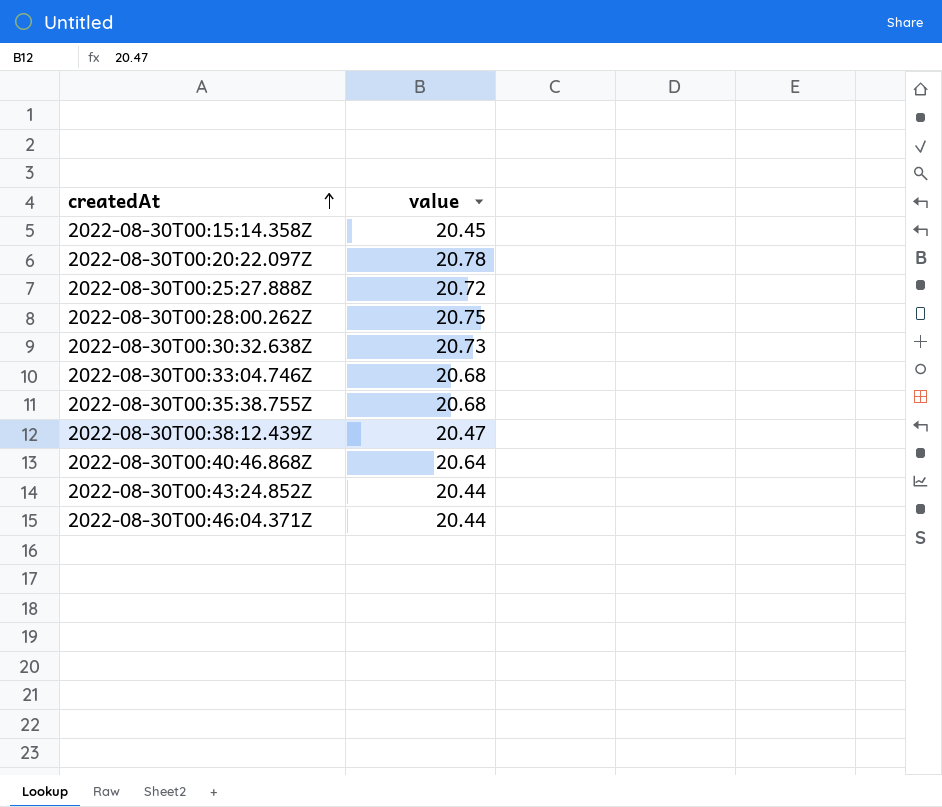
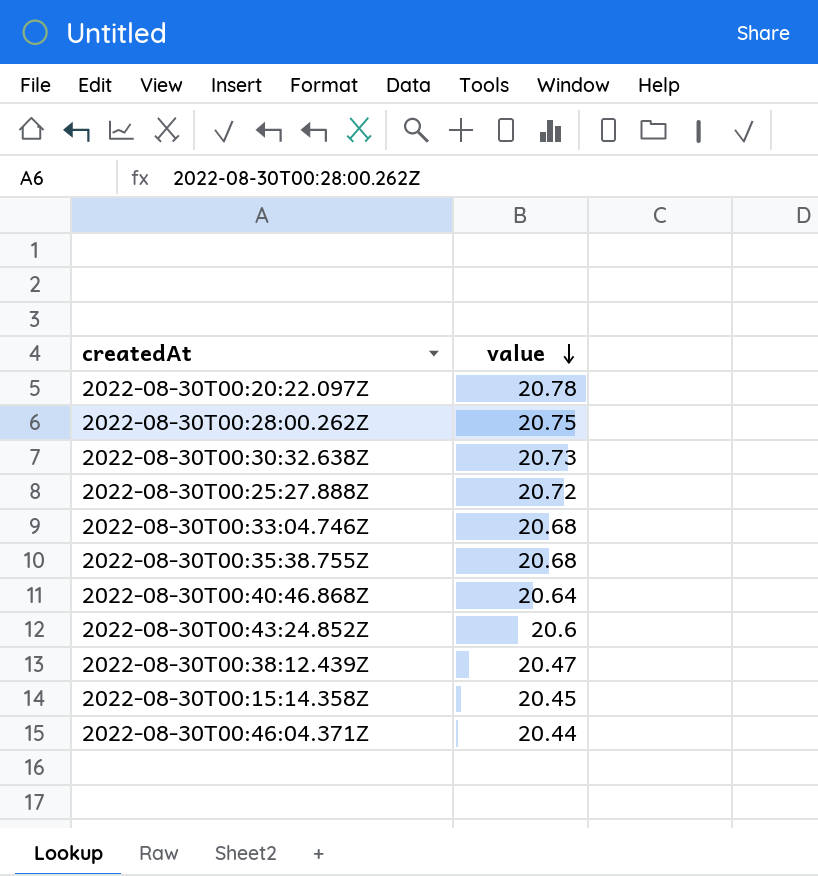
row order: createdAt ascending -> value descending
2022-08-30T00:43:24.852Z | value: 20.44 -> 20.6

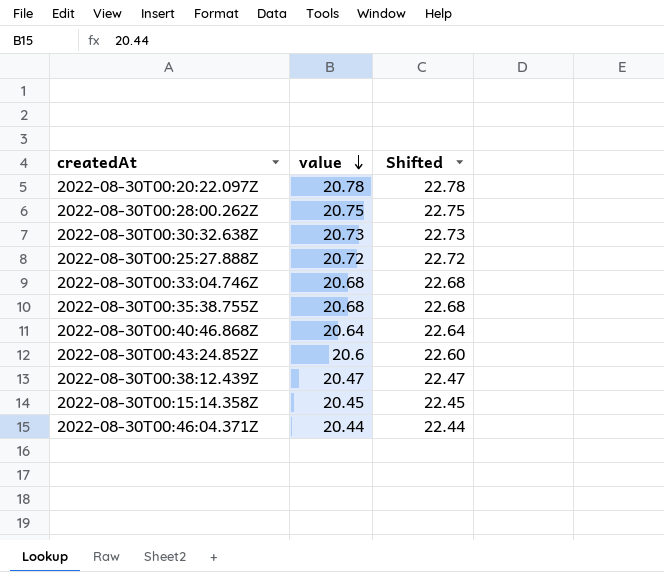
column Shifted | formula: none -> [value] + 2

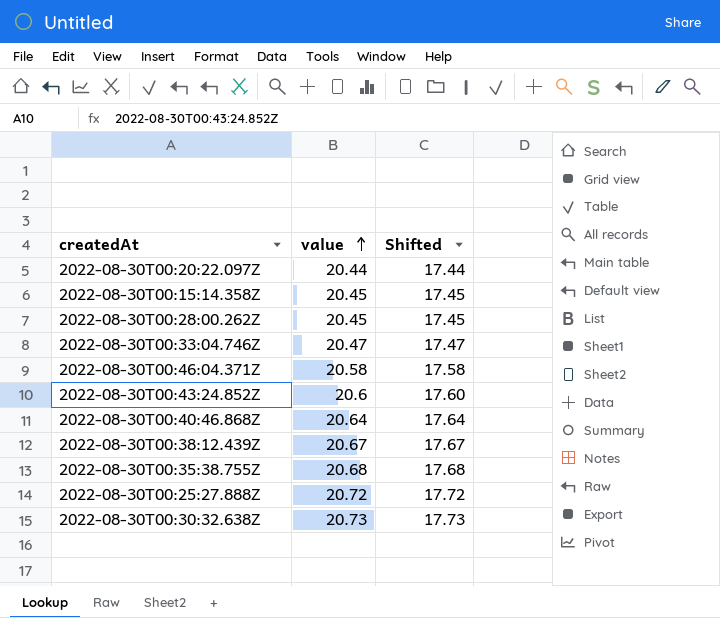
row order: value descending -> value ascending
column Shifted | formula: [value] + 2 -> [value] - 3
2022-08-30T00:20:22.097Z | value: 20.78 -> 20.44
2022-08-30T00:28:00.262Z | value: 20.75 -> 20.45
2022-08-30T00:33:04.746Z | value: 20.68 -> 20.47
2022-08-30T00:46:04.371Z | value: 20.44 -> 20.58
2022-08-30T00:38:12.439Z | value: 20.47 -> 20.67

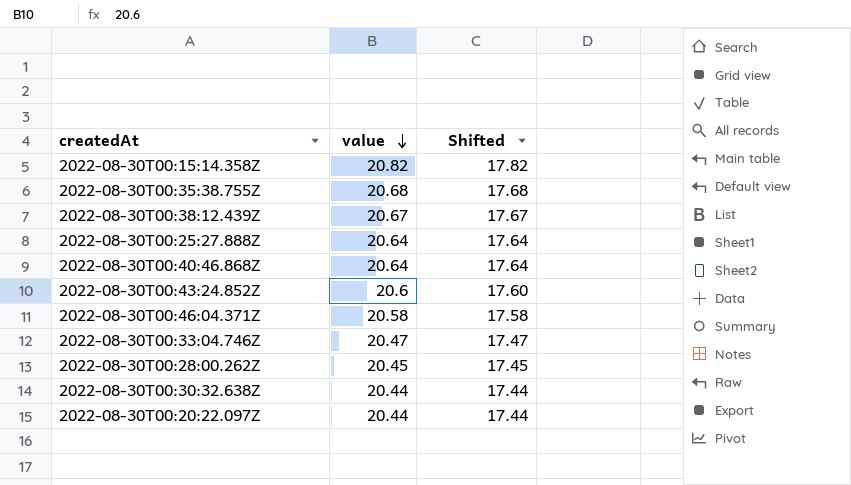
row order: value ascending -> value descending
2022-08-30T00:15:14.358Z | value: 20.45 -> 20.82
2022-08-30T00:15:14.358Z | Shifted: 17.45 -> 17.82
2022-08-30T00:25:27.888Z | value: 20.72 -> 20.64
2022-08-30T00:25:27.888Z | Shifted: 17.72 -> 17.64
2022-08-30T00:30:32.638Z | value: 20.73 -> 20.44
2022-08-30T00:30:32.638Z | Shifted: 17.73 -> 17.44

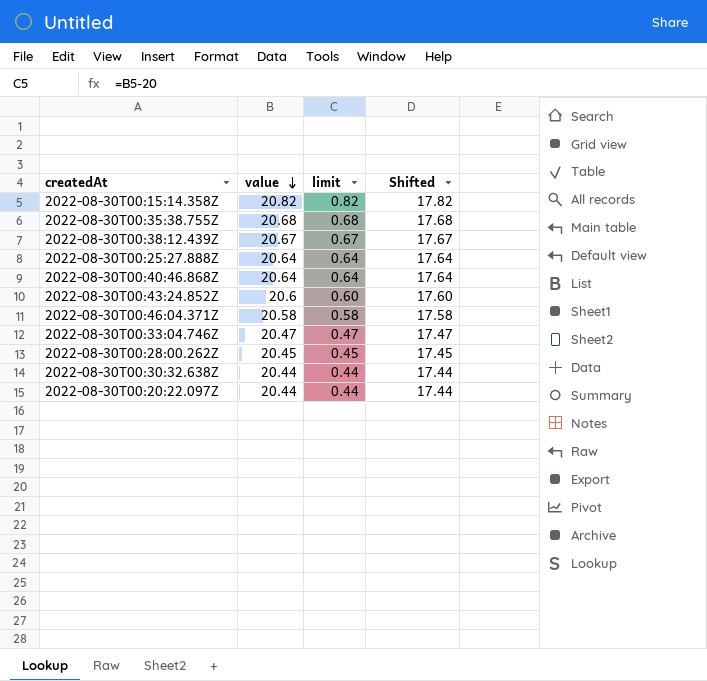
column limit | formula: none -> [value] - 20

